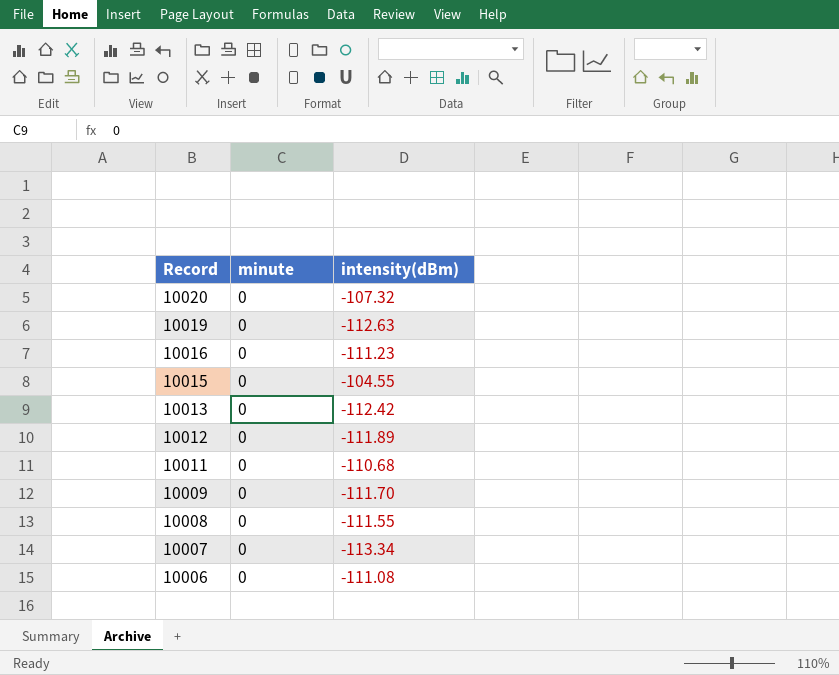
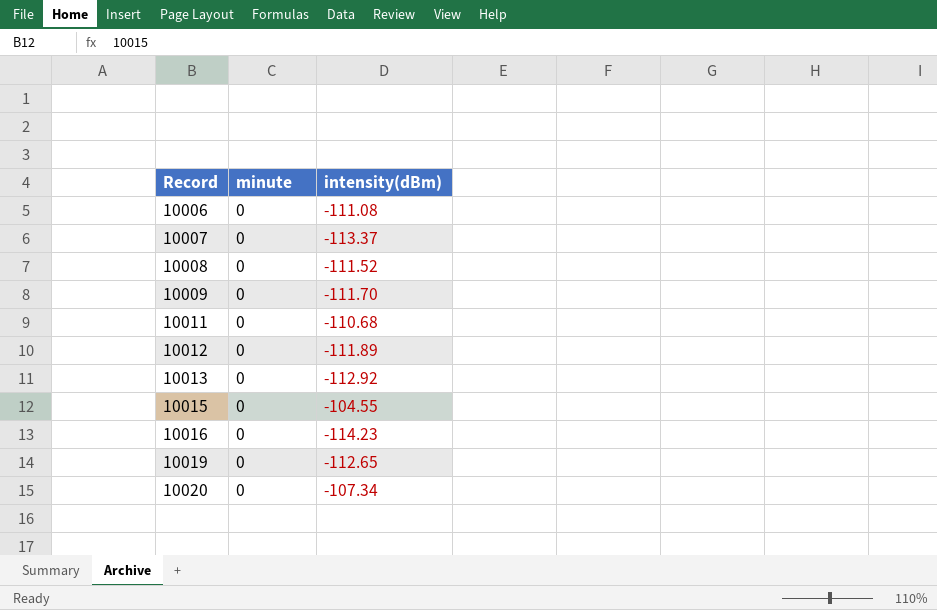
row order: Record descending -> Record ascending
10007 | intensity(dBm): -113.34 -> -113.37
10008 | intensity(dBm): -111.55 -> -111.52
10013 | intensity(dBm): -112.42 -> -112.92
10016 | intensity(dBm): -111.23 -> -114.23
10019 | intensity(dBm): -112.63 -> -112.65
10020 | intensity(dBm): -107.32 -> -107.34

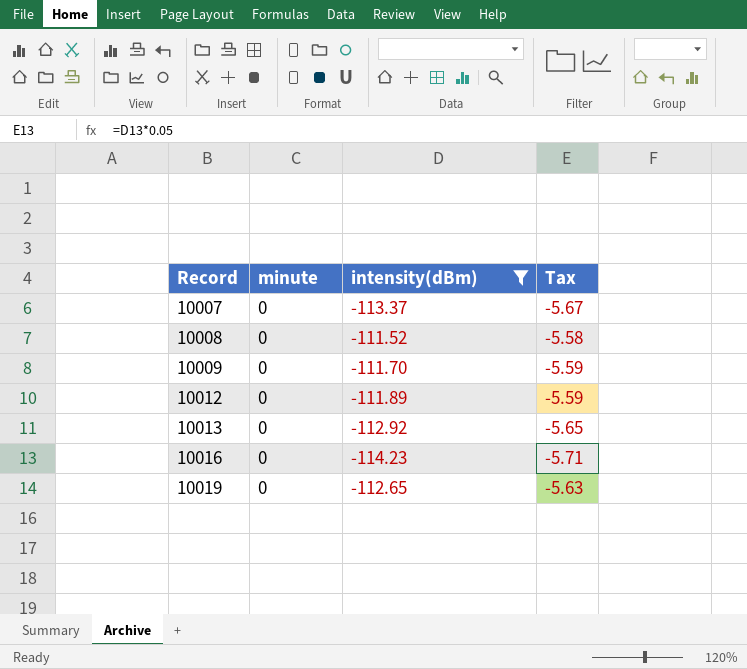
filter: none -> intensity(dBm) <= -111.52
column Tax | formula: none -> [intensity(dBm)] * 0.05

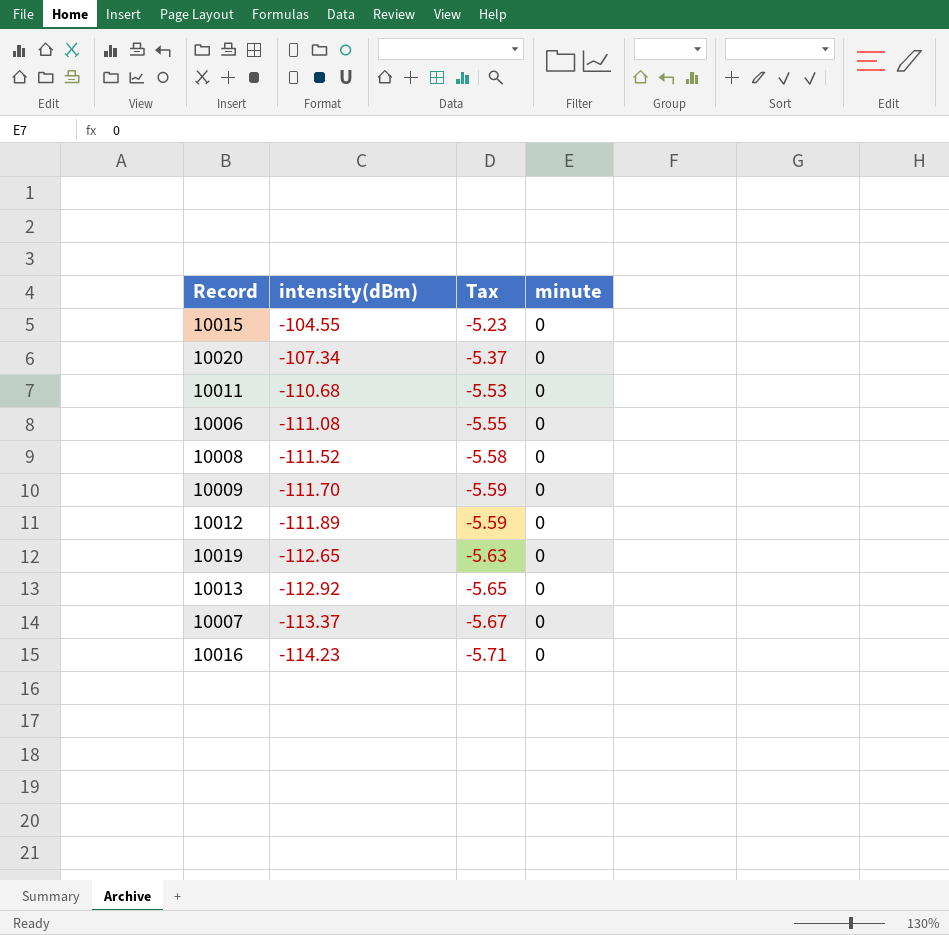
filter: intensity(dBm) <= -111.52 -> none
row order: Record ascending -> intensity(dBm) descending
column minute | position: 2 -> 4

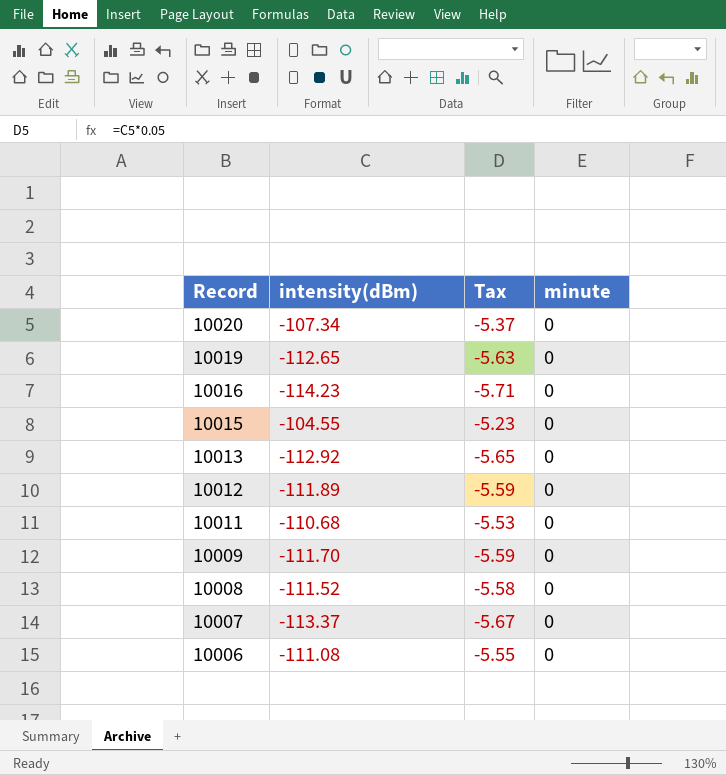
row order: intensity(dBm) descending -> Record descending

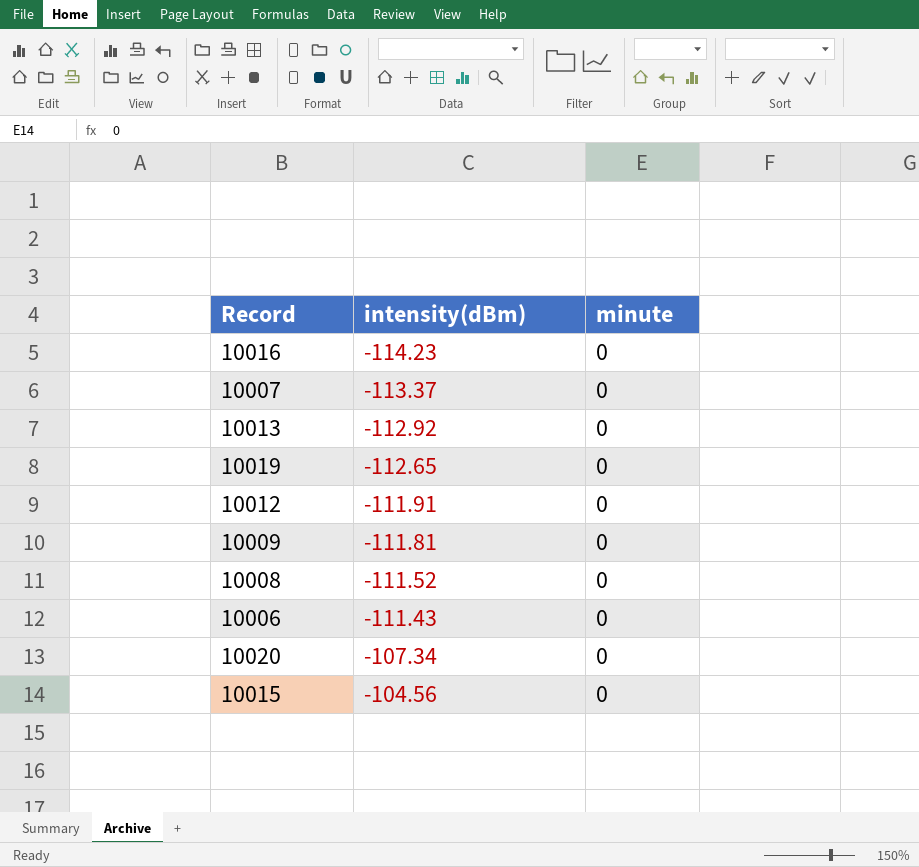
row order: Record descending -> intensity(dBm) ascending
column Tax | formula: [intensity(dBm)] * 0.05 -> none
row 10011: -110.68 | -5.53 | 0 -> none
10012 | intensity(dBm): -111.89 -> -111.91
10009 | intensity(dBm): -111.70 -> -111.81
10006 | intensity(dBm): -111.08 -> -111.43
10015 | intensity(dBm): -104.55 -> -104.56

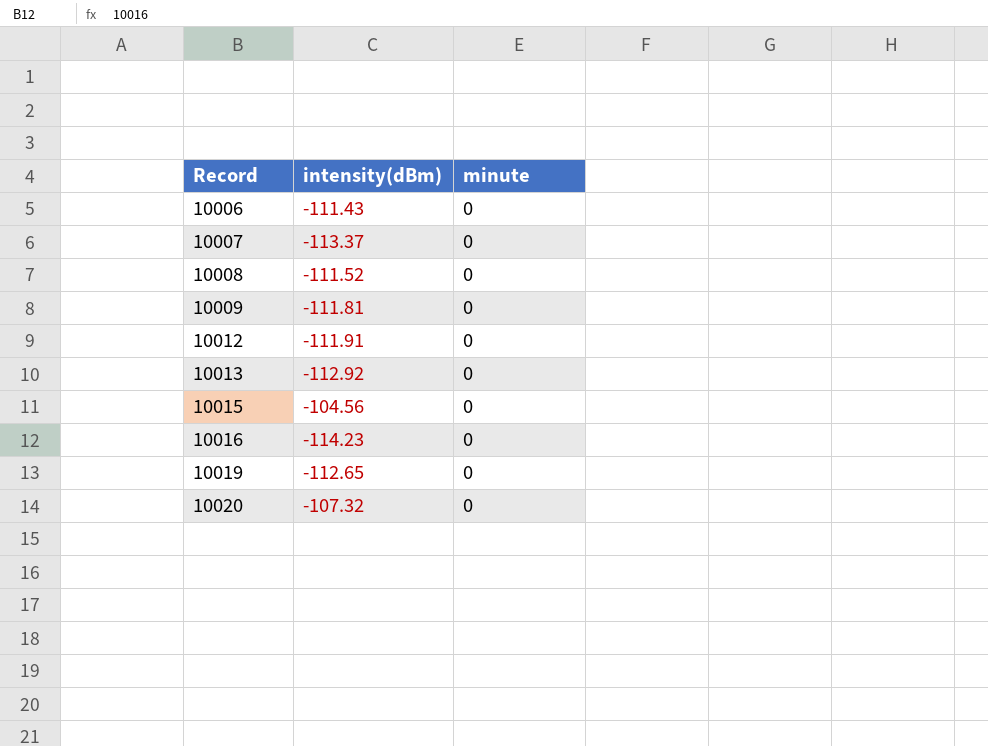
row order: intensity(dBm) ascending -> Record ascending
10020 | intensity(dBm): -107.34 -> -107.32

